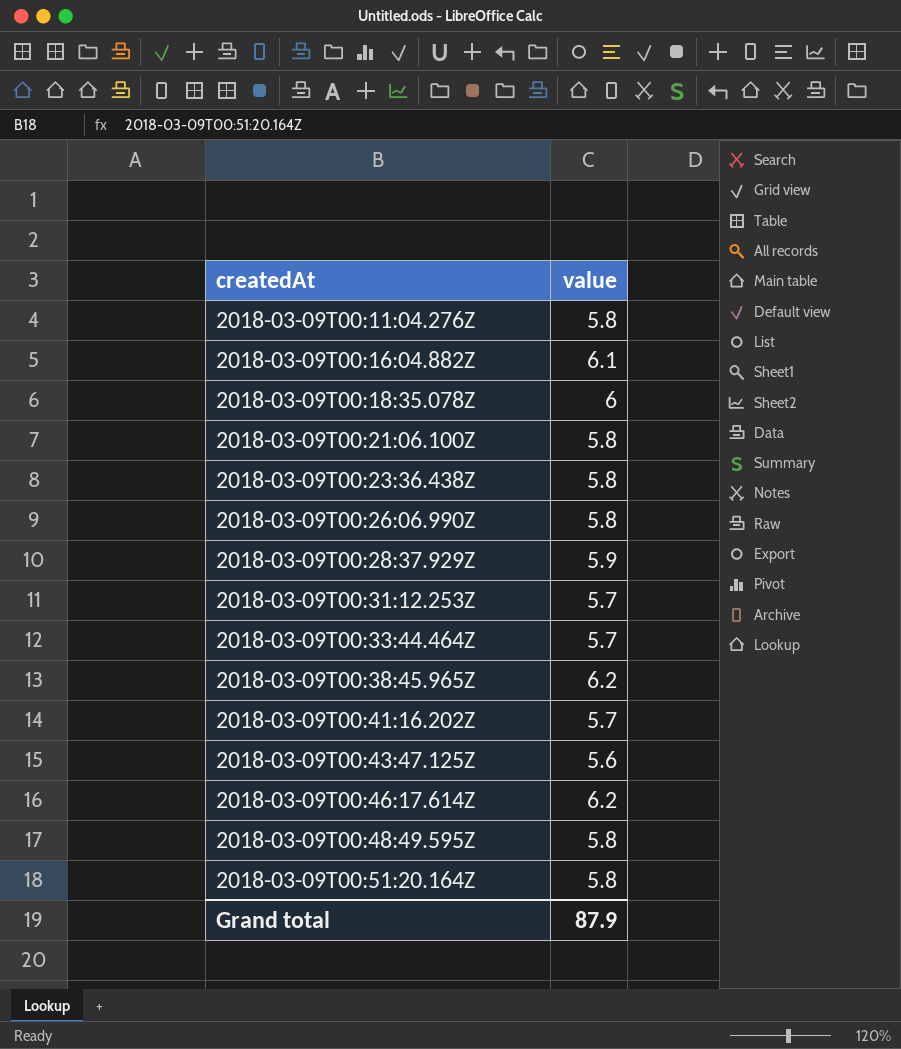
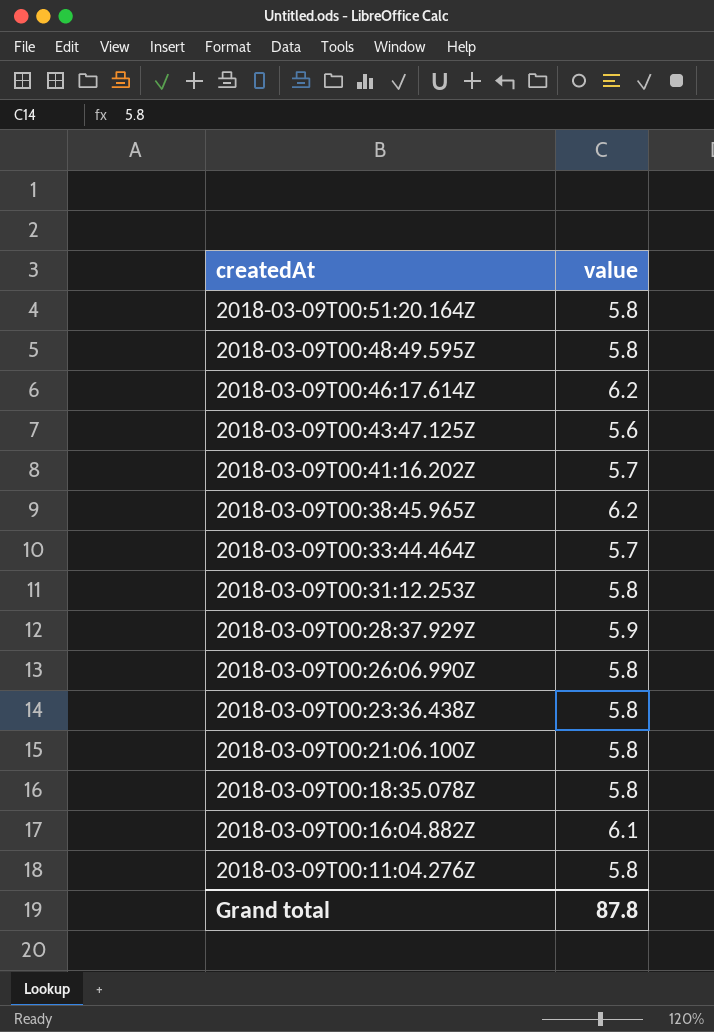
row order: createdAt ascending -> createdAt descending
2018-03-09T00:31:12.253Z | value: 5.7 -> 5.8
2018-03-09T00:18:35.078Z | value: 6 -> 5.8
Grand total | value: 87.9 -> 87.8

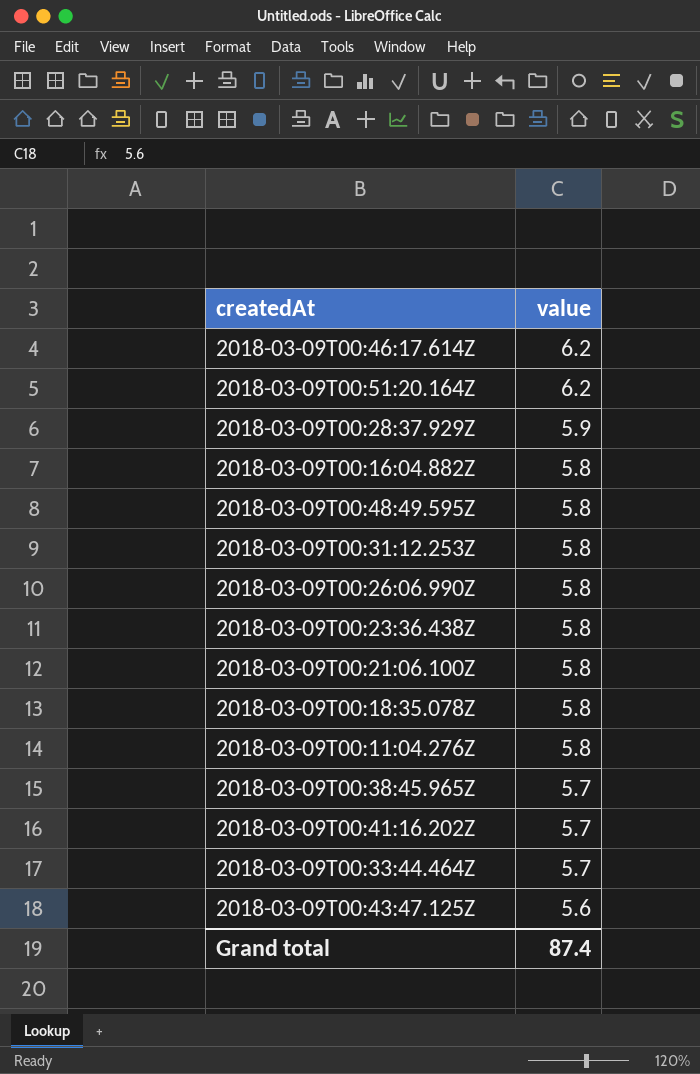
row order: createdAt descending -> value descending
2018-03-09T00:51:20.164Z | value: 5.8 -> 6.2
2018-03-09T00:16:04.882Z | value: 6.1 -> 5.8
2018-03-09T00:38:45.965Z | value: 6.2 -> 5.7
Grand total | value: 87.8 -> 87.4

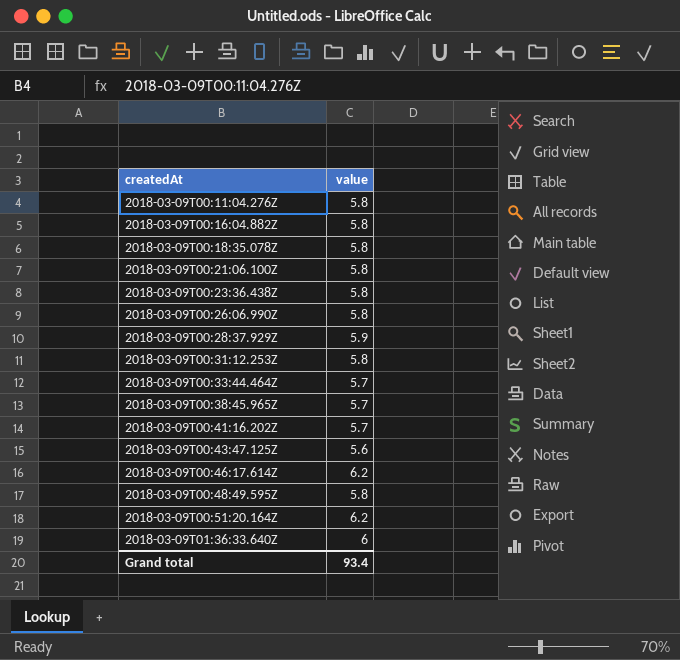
row order: value descending -> createdAt ascending
row 2018-03-09T01:36:33.640Z: none -> 6
Grand total | value: 87.4 -> 93.4

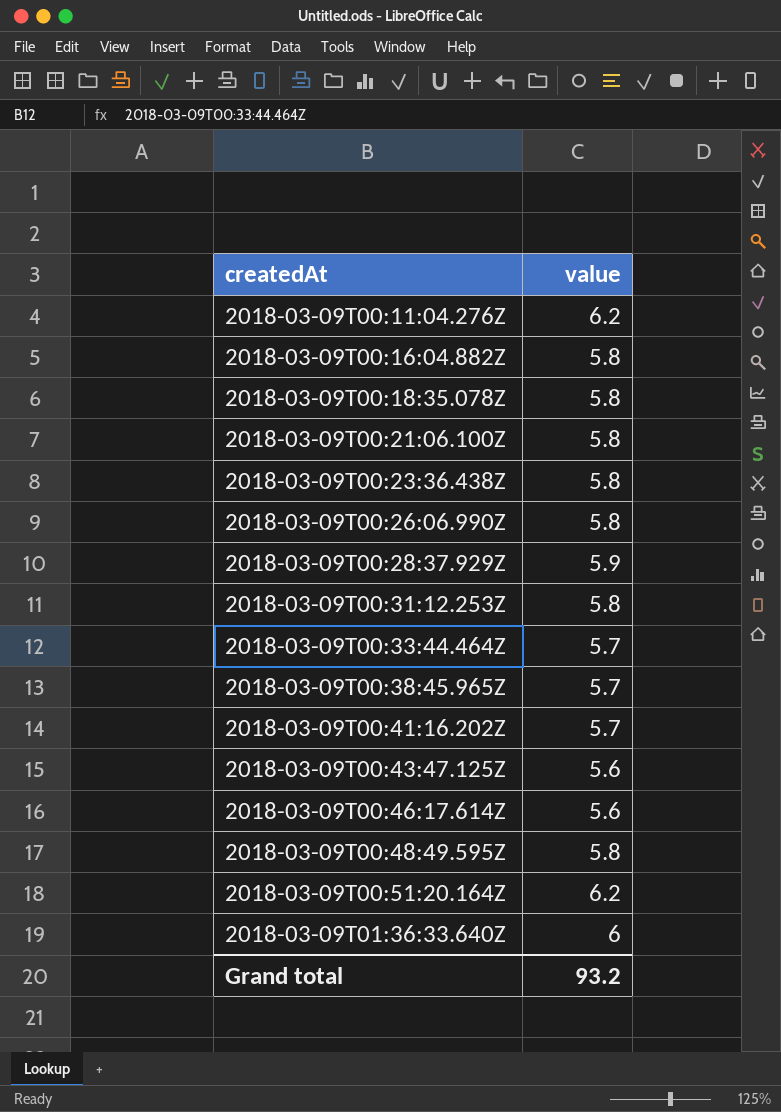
2018-03-09T00:11:04.276Z | value: 5.8 -> 6.2
2018-03-09T00:46:17.614Z | value: 6.2 -> 5.6
Grand total | value: 93.4 -> 93.2

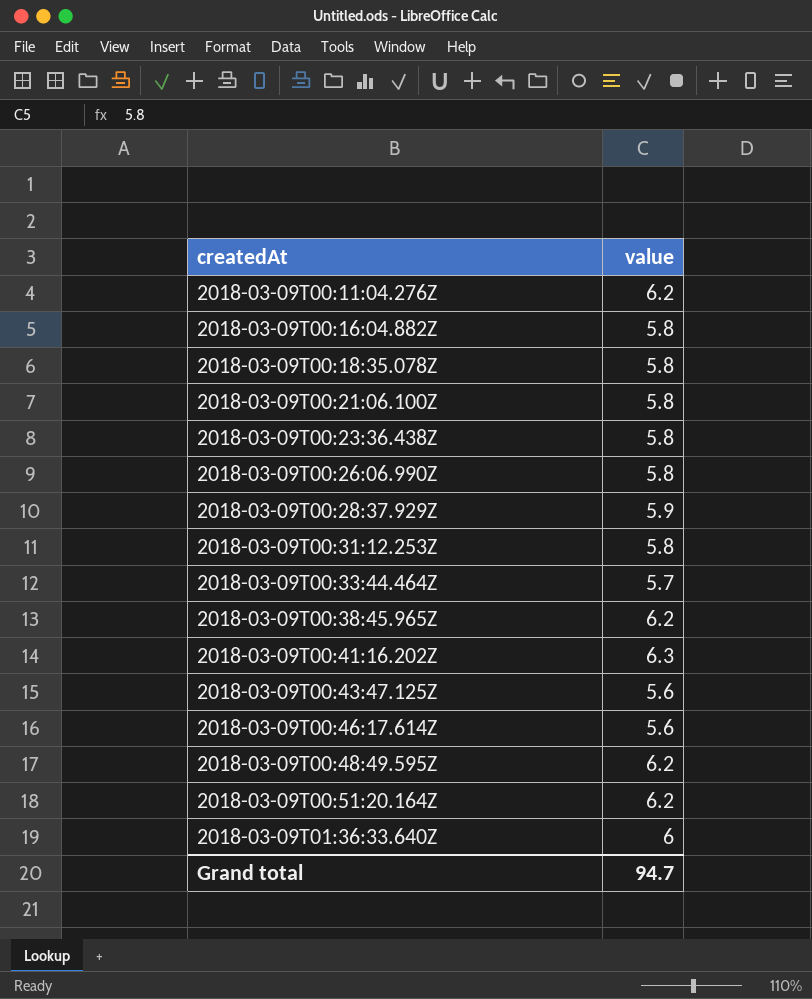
2018-03-09T00:38:45.965Z | value: 5.7 -> 6.2
2018-03-09T00:41:16.202Z | value: 5.7 -> 6.3
2018-03-09T00:48:49.595Z | value: 5.8 -> 6.2
Grand total | value: 93.2 -> 94.7

